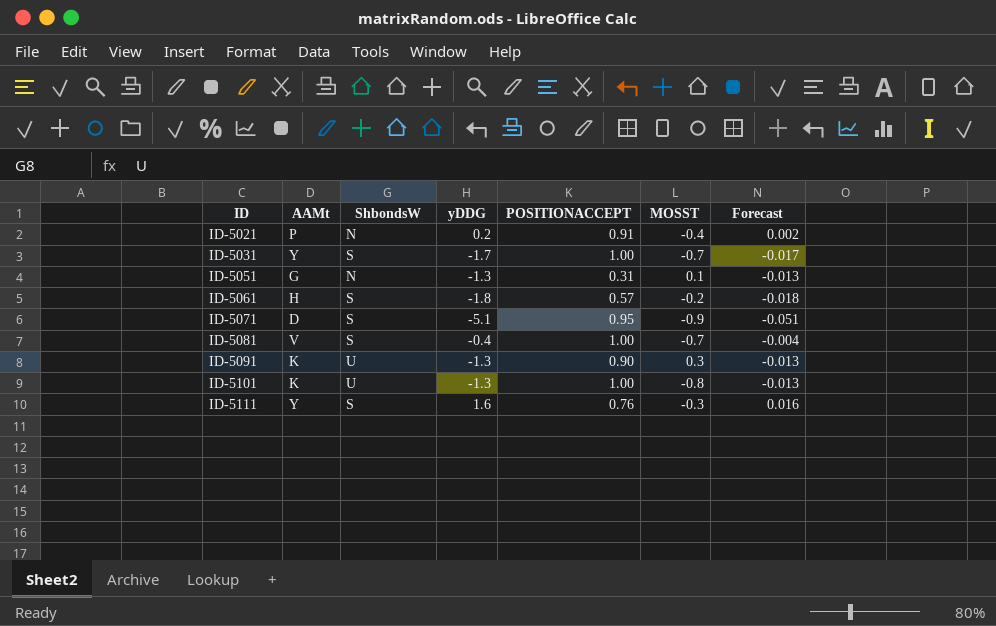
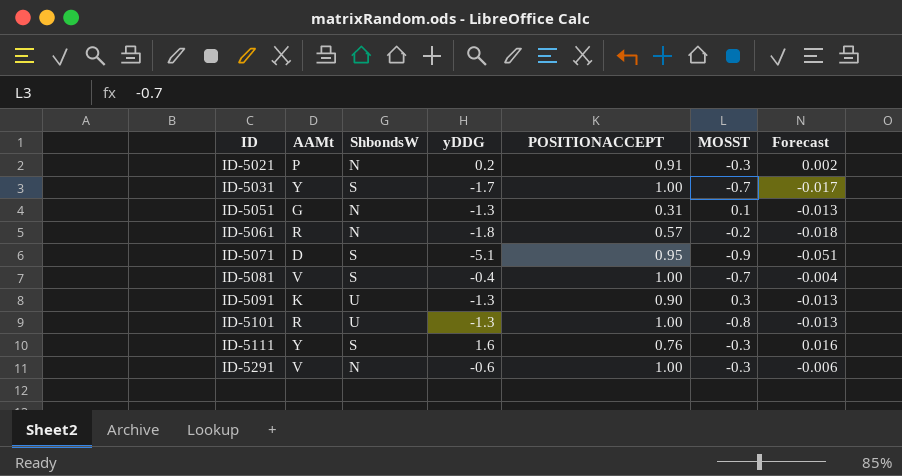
ID-5021 | MOSST: -0.4 -> -0.3
ID-5061 | AAMt: H -> R
ID-5061 | ShbondsW: S -> N
ID-5101 | AAMt: K -> R
row ID-5291: none -> V | N | -0.6 | 1.00 | -0.3 | -0.006

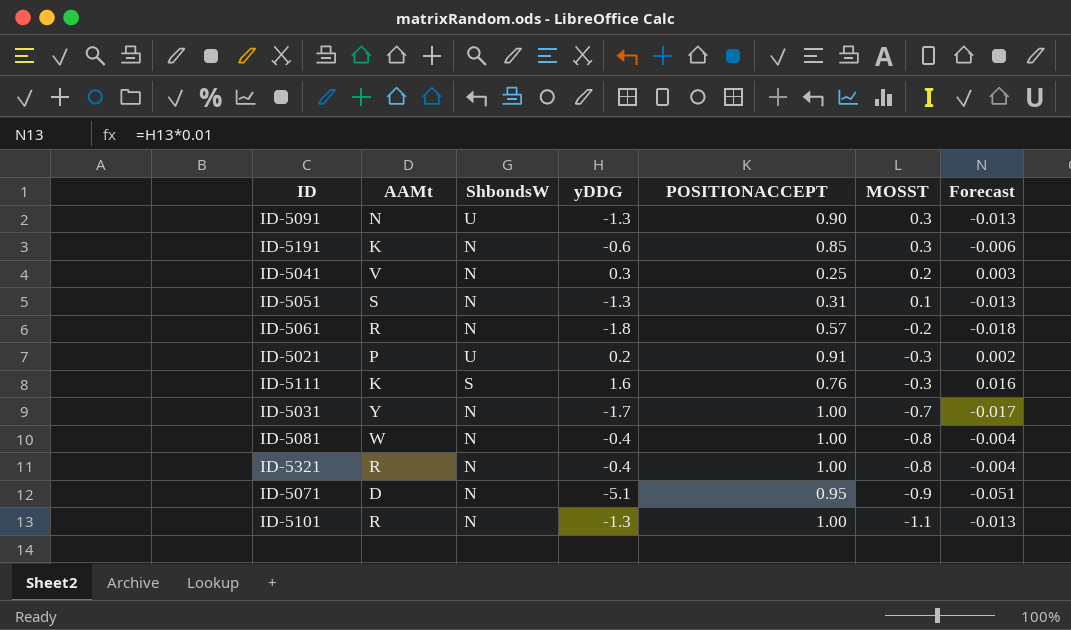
row order: ID ascending -> MOSST descending
row ID-5291: V | N | -0.6 | 1.00 | -0.3 | -0.006 -> none
ID-5091 | AAMt: K -> N
row ID-5191: none -> K | N | -0.6 | 0.85 | 0.3 | -0.006
row ID-5041: none -> V | N | 0.3 | 0.25 | 0.2 | 0.003
ID-5051 | AAMt: G -> S
ID-5021 | ShbondsW: N -> U
ID-5111 | AAMt: Y -> K
ID-5031 | ShbondsW: S -> N
ID-5081 | AAMt: V -> W
ID-5081 | ShbondsW: S -> N
ID-5081 | MOSST: -0.7 -> -0.8
row ID-5321: none -> R | N | -0.4 | 1.00 | -0.8 | -0.004
ID-5071 | ShbondsW: S -> N
ID-5101 | ShbondsW: U -> N
ID-5101 | MOSST: -0.8 -> -1.1

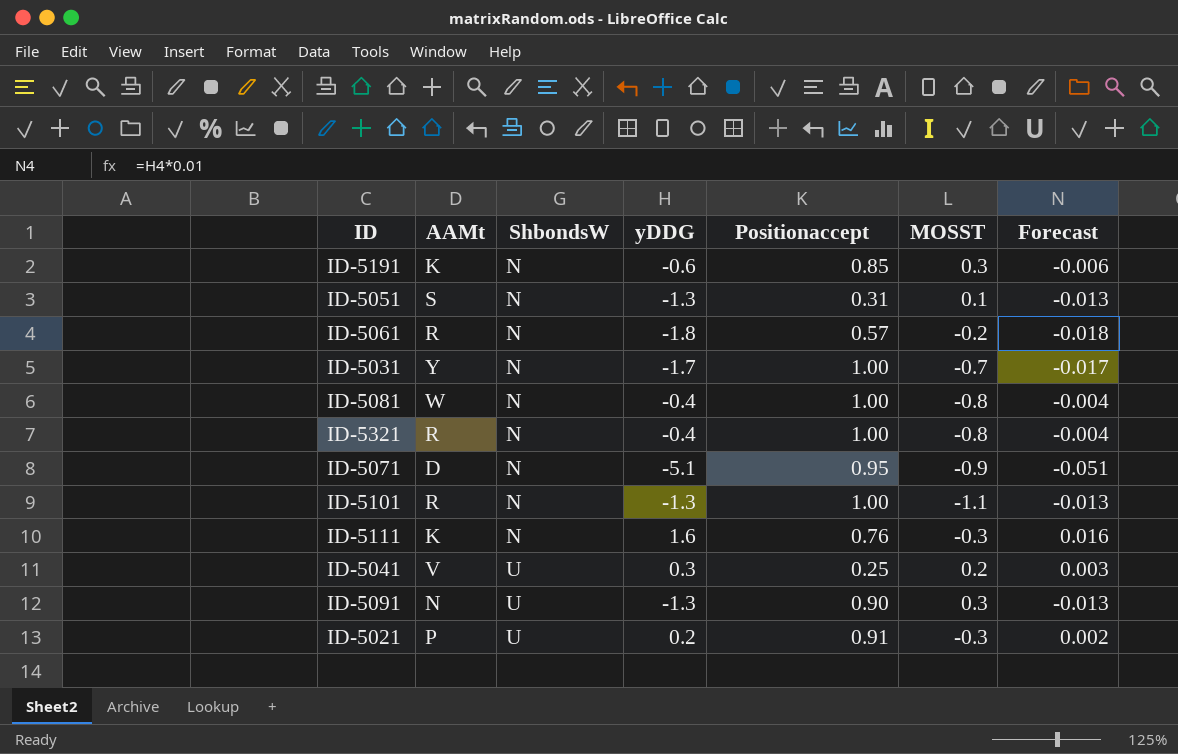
row order: MOSST descending -> ShbondsW ascending
column name: POSITIONACCEPT -> Positionaccept
ID-5111 | ShbondsW: S -> N
ID-5041 | ShbondsW: N -> U

